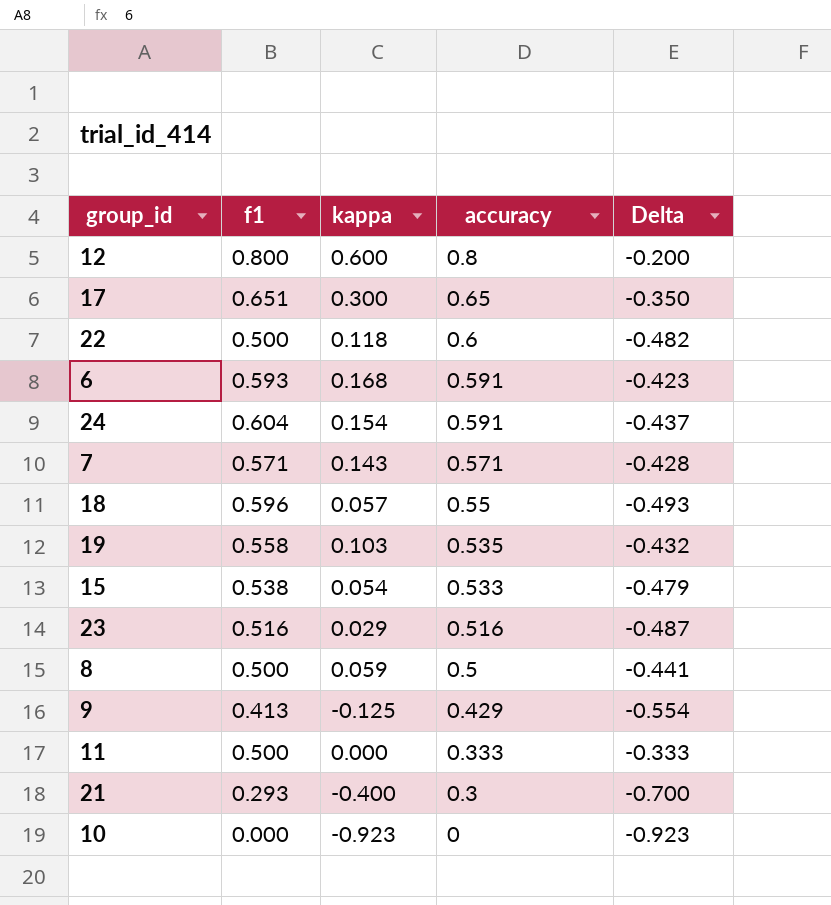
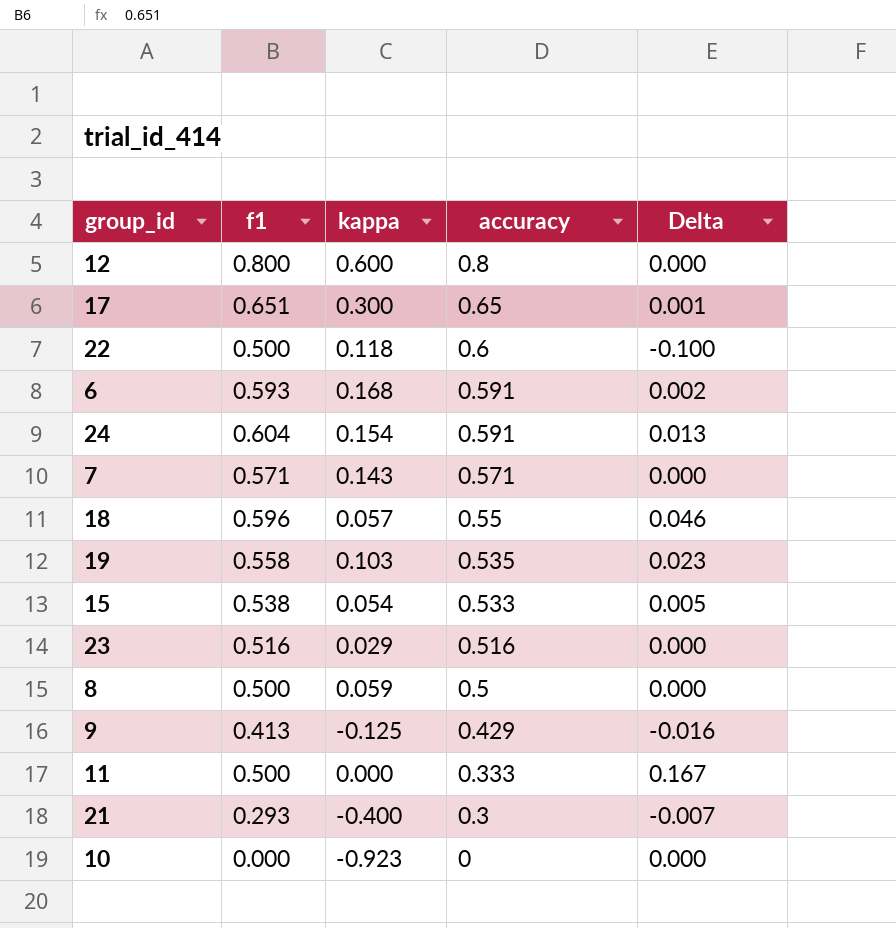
column Delta | formula: [kappa] - [accuracy] -> [f1] - [accuracy]

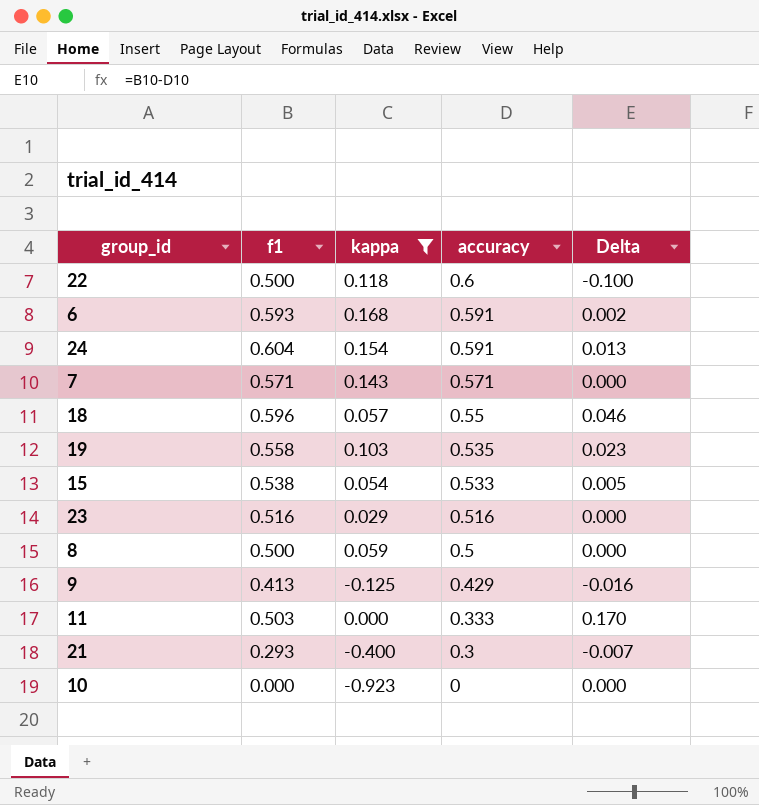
filter: none -> kappa <= 0.168
11 | f1: 0.500 -> 0.503
11 | Delta: 0.167 -> 0.170

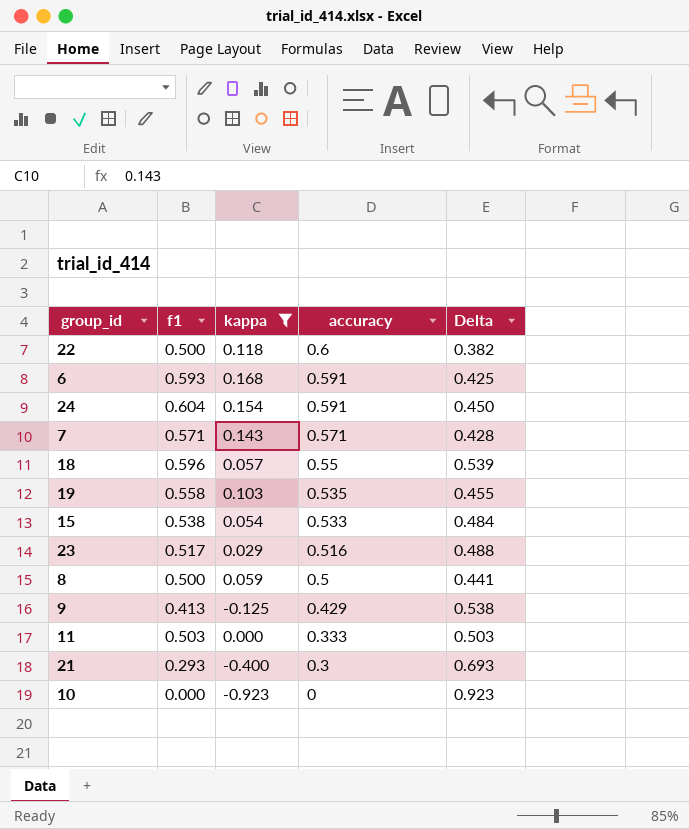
column Delta | formula: [f1] - [accuracy] -> [f1] - [kappa]
23 | f1: 0.516 -> 0.517

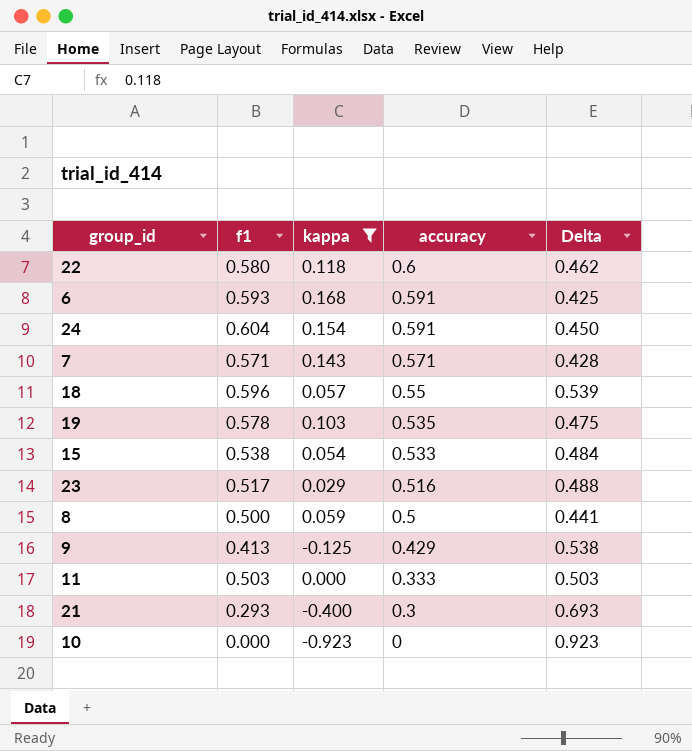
22 | f1: 0.500 -> 0.580
22 | Delta: 0.382 -> 0.462
19 | f1: 0.558 -> 0.578
19 | Delta: 0.455 -> 0.475

